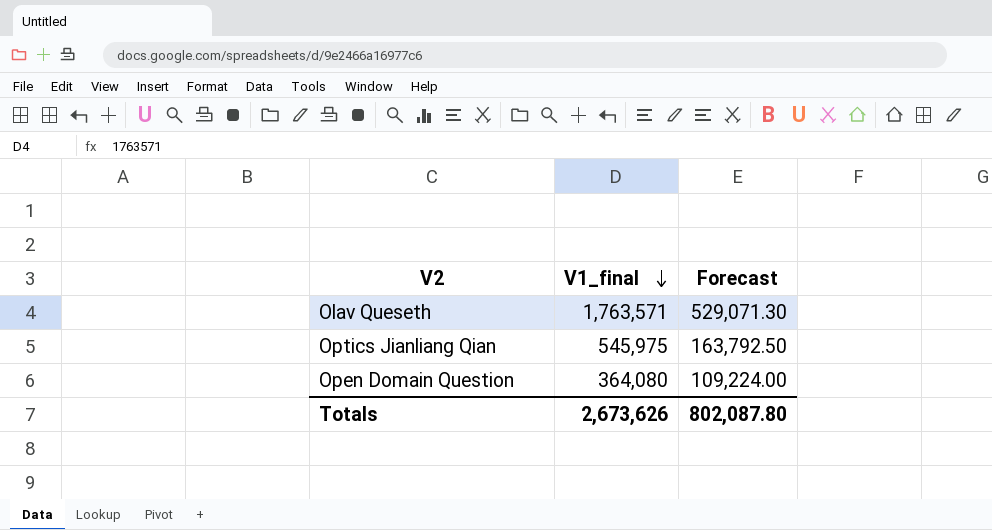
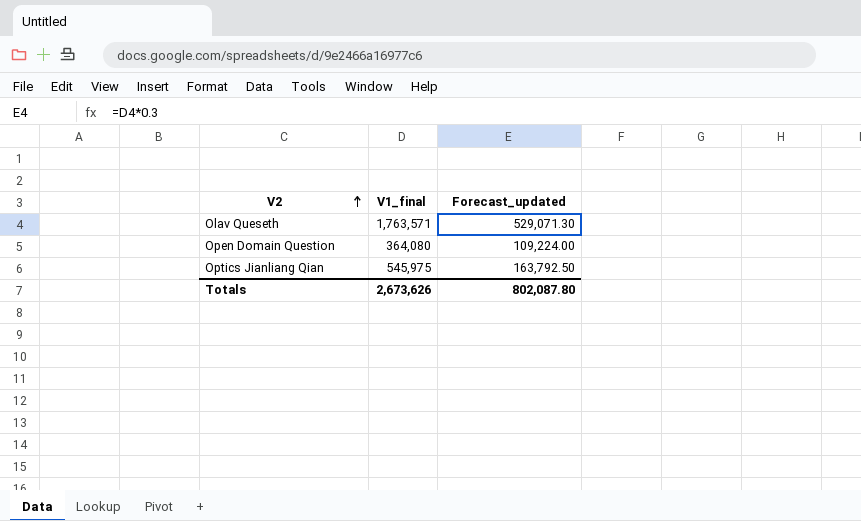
row order: V1_final descending -> V2 ascending
column name: Forecast -> Forecast_updated

